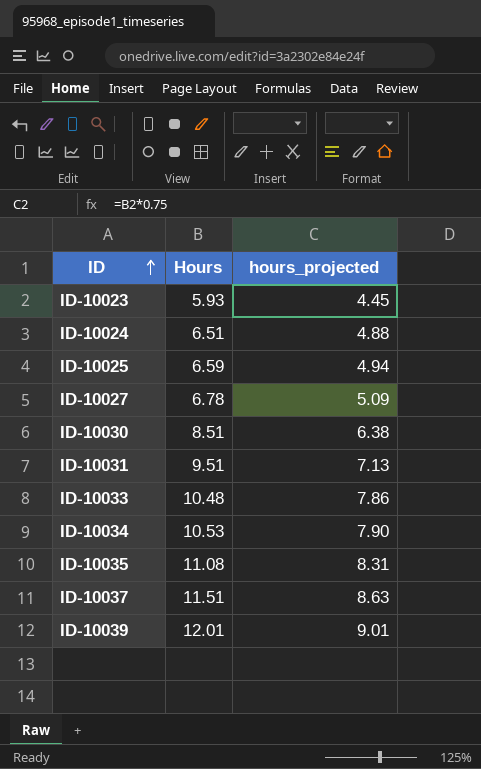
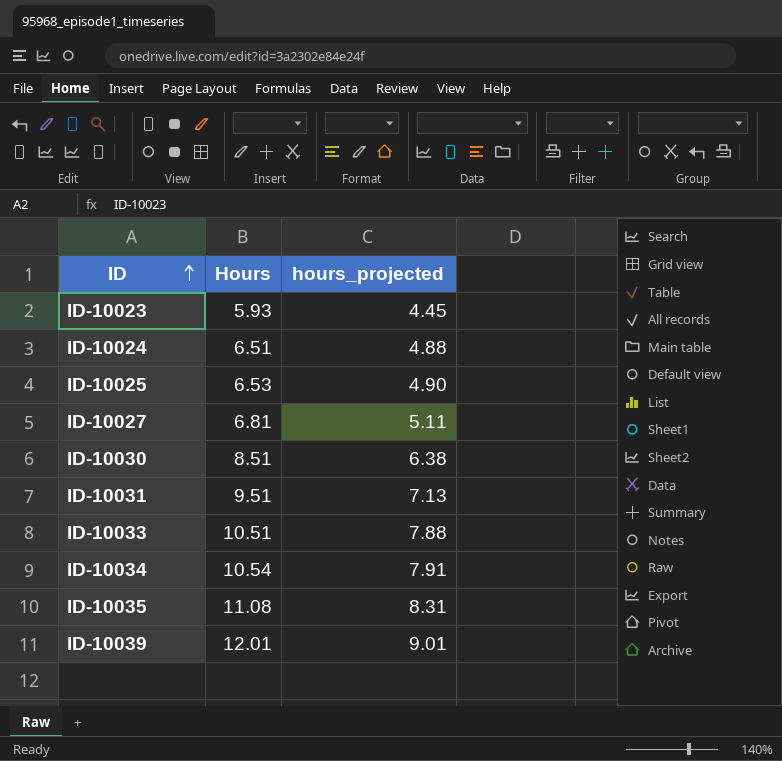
row ID-10037: 11.51 | 8.63 -> none
ID-10025 | Hours: 6.59 -> 6.53
ID-10025 | hours_projected: 4.94 -> 4.90
ID-10027 | Hours: 6.78 -> 6.81
ID-10027 | hours_projected: 5.09 -> 5.11
ID-10033 | Hours: 10.48 -> 10.51
ID-10033 | hours_projected: 7.86 -> 7.88
ID-10034 | Hours: 10.53 -> 10.54
ID-10034 | hours_projected: 7.90 -> 7.91

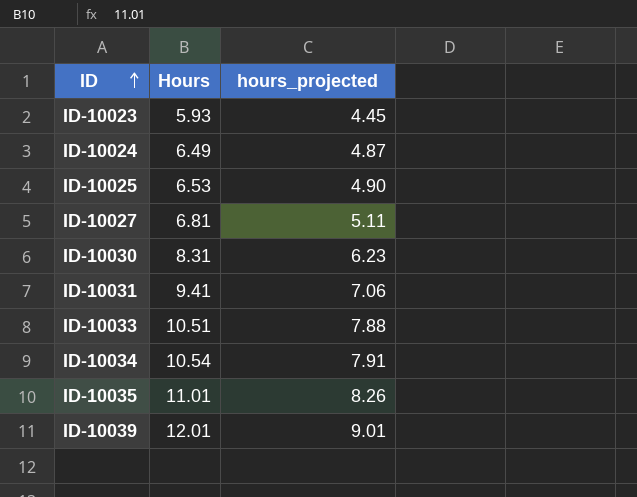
ID-10024 | Hours: 6.51 -> 6.49
ID-10024 | hours_projected: 4.88 -> 4.87
ID-10030 | Hours: 8.51 -> 8.31
ID-10030 | hours_projected: 6.38 -> 6.23
ID-10031 | Hours: 9.51 -> 9.41
ID-10031 | hours_projected: 7.13 -> 7.06
ID-10035 | Hours: 11.08 -> 11.01
ID-10035 | hours_projected: 8.31 -> 8.26

